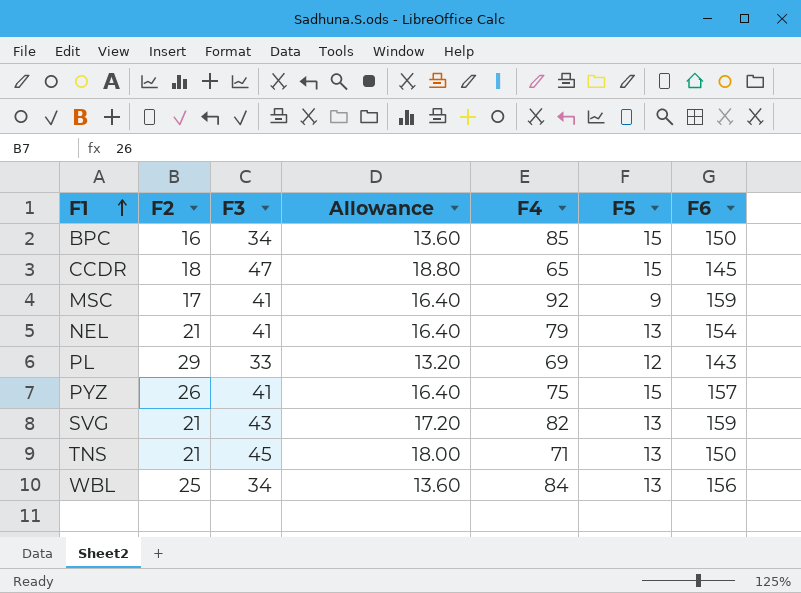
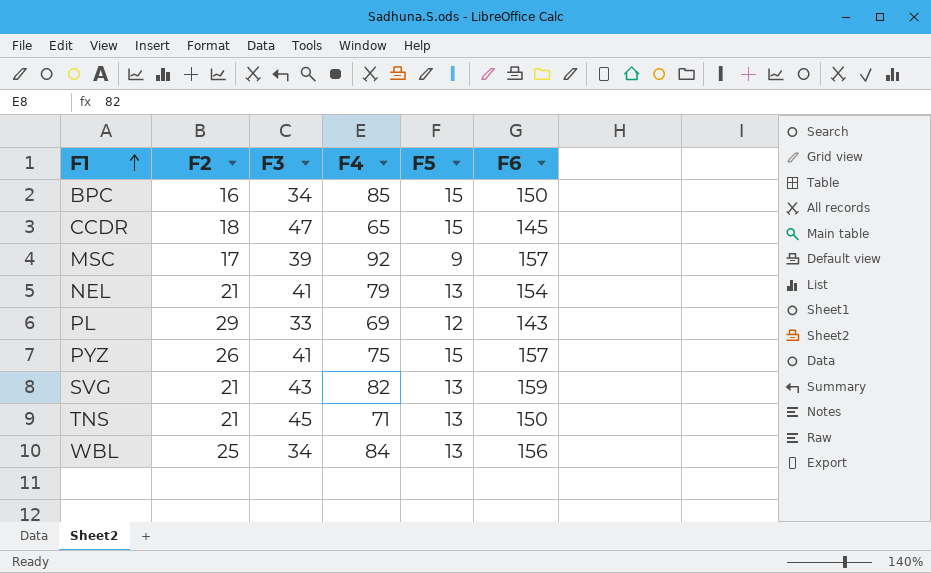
column Allowance | formula: [F3] * 0.4 -> none
MSC | F3: 41 -> 39
MSC | F6: 159 -> 157

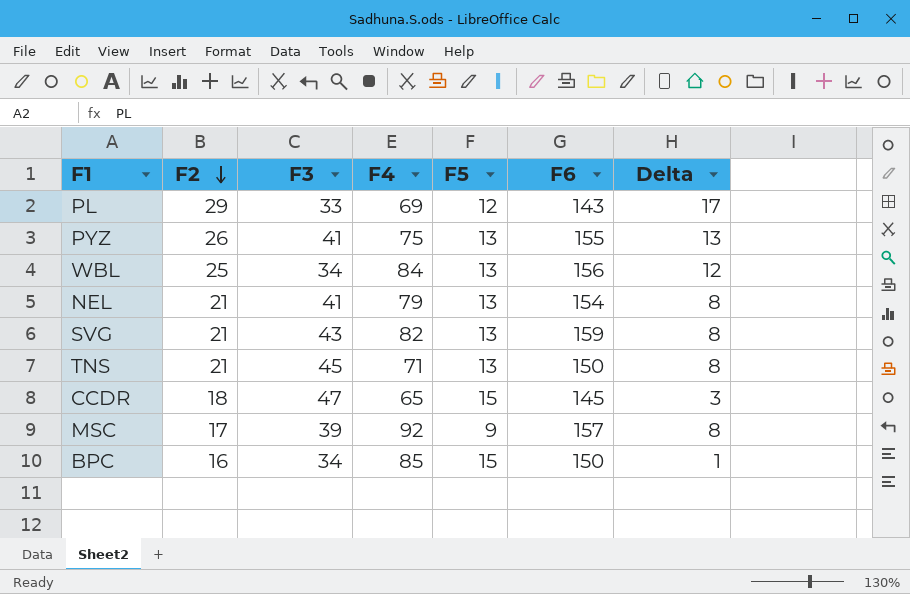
row order: F1 ascending -> F2 descending
column Delta | formula: none -> [F2] - [F5]
PYZ | F5: 15 -> 13
PYZ | F6: 157 -> 155

